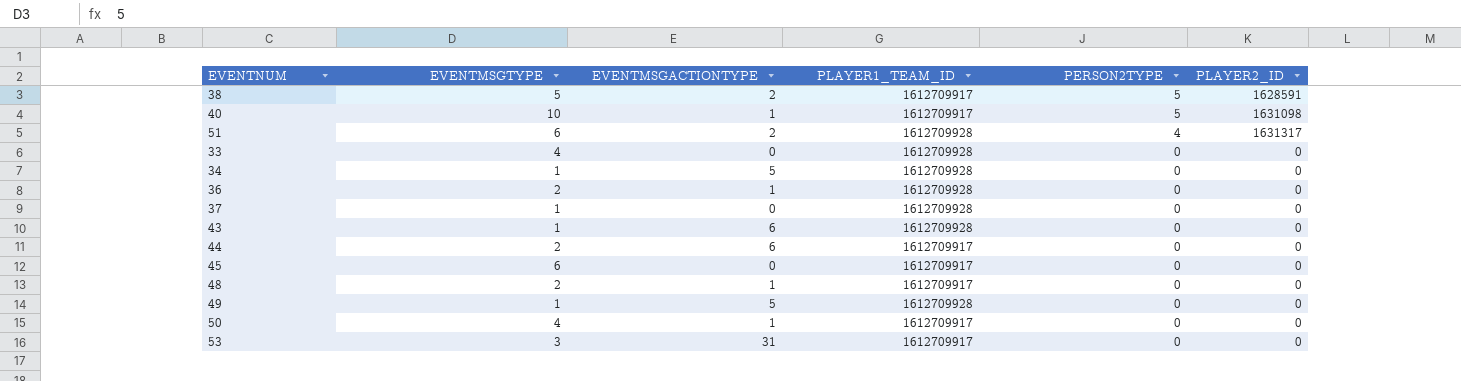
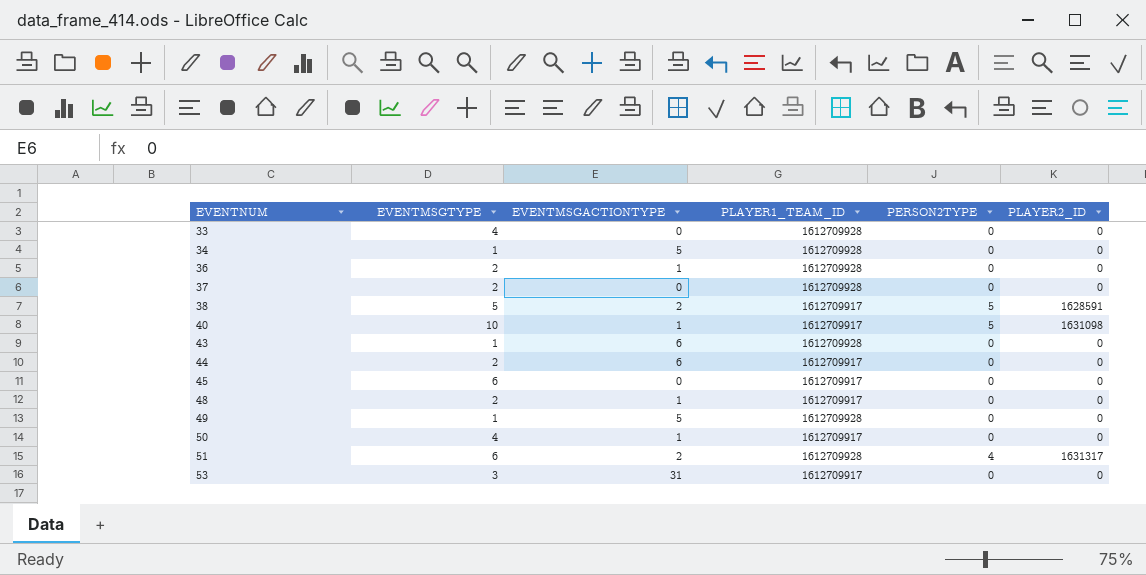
row order: PERSON2TYPE descending -> EVENTNUM ascending
37 | EVENTMSGTYPE: 1 -> 2

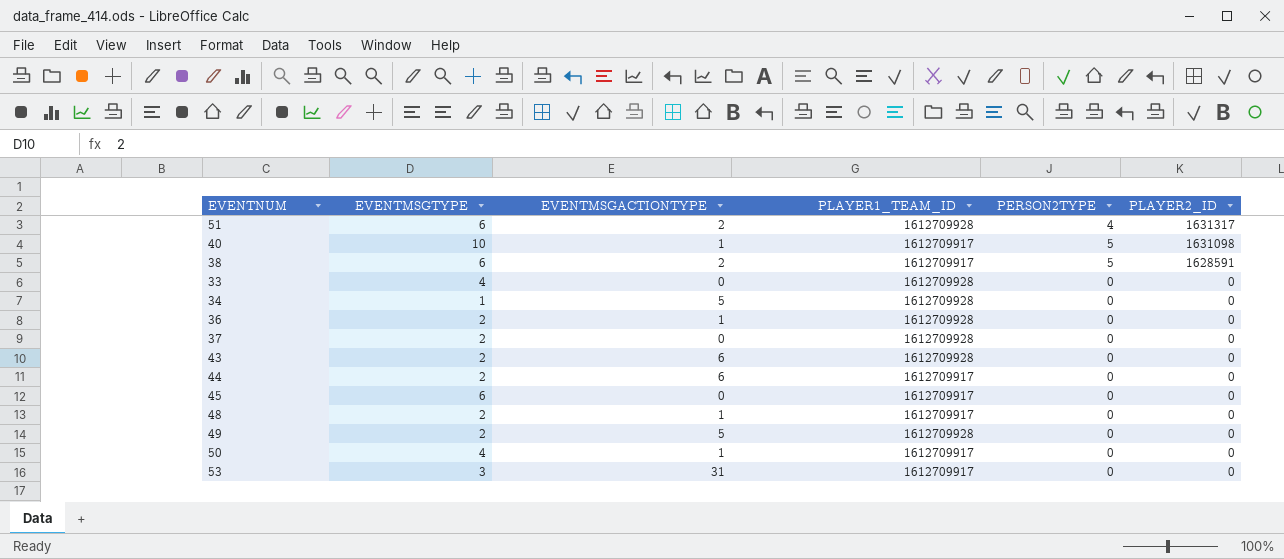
row order: EVENTNUM ascending -> PLAYER2_ID descending
38 | EVENTMSGTYPE: 5 -> 6
43 | EVENTMSGTYPE: 1 -> 2
49 | EVENTMSGTYPE: 1 -> 2

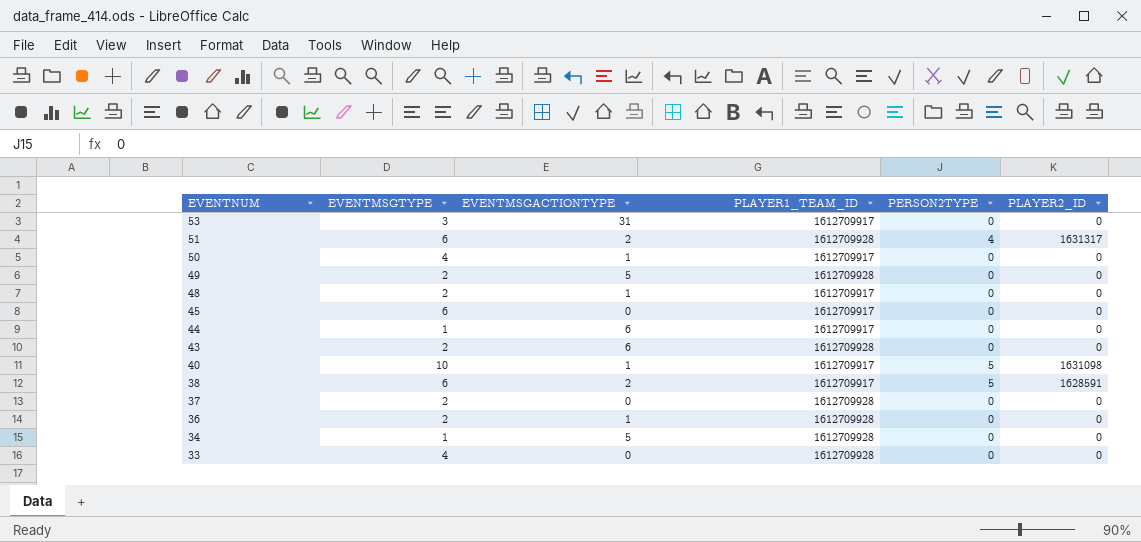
row order: PLAYER2_ID descending -> EVENTNUM descending
44 | EVENTMSGTYPE: 2 -> 1

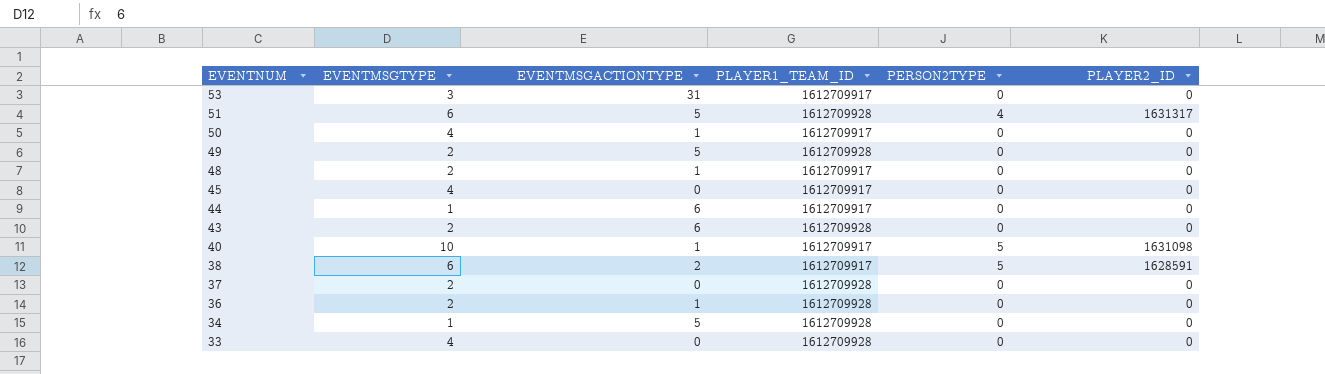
51 | EVENTMSGACTIONTYPE: 2 -> 5
45 | EVENTMSGTYPE: 6 -> 4

